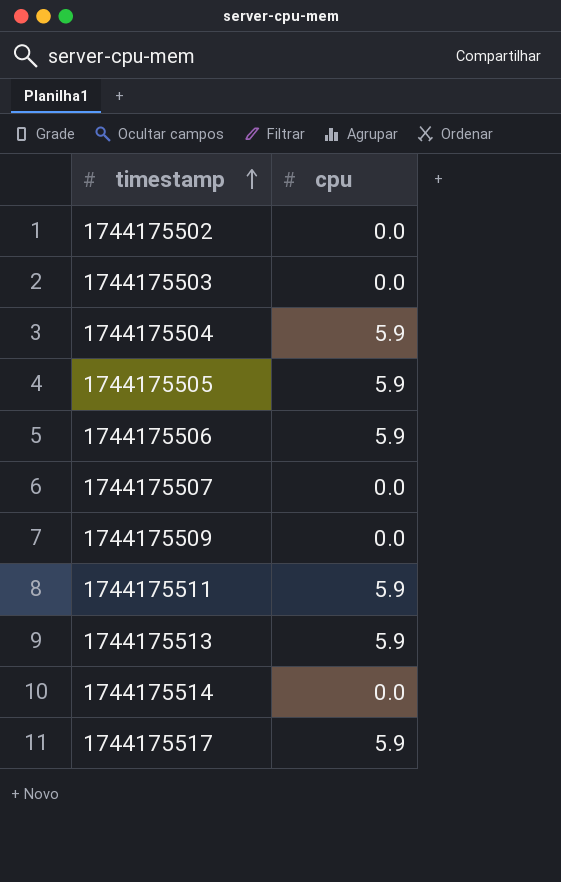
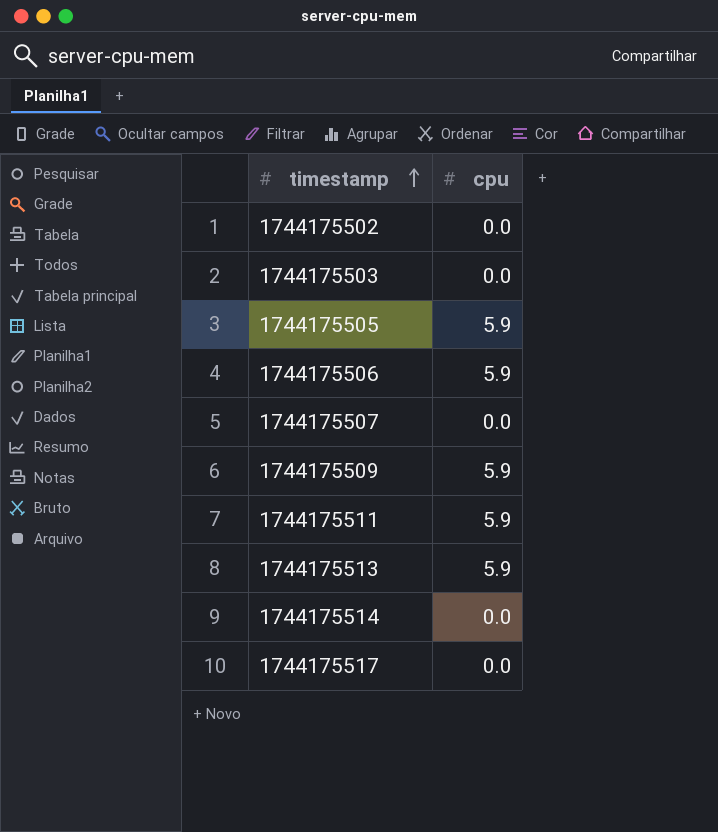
row 1744175504: 5.9 -> none
1744175509 | cpu: 0.0 -> 5.9
1744175517 | cpu: 5.9 -> 0.0

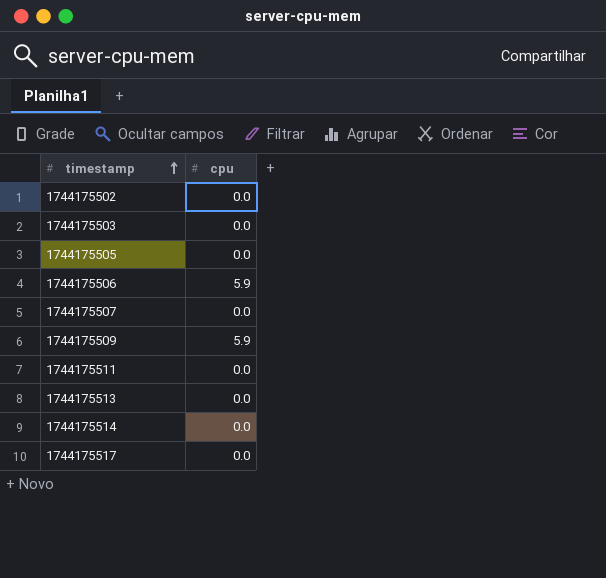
1744175505 | cpu: 5.9 -> 0.0
1744175511 | cpu: 5.9 -> 0.0
1744175513 | cpu: 5.9 -> 0.0

